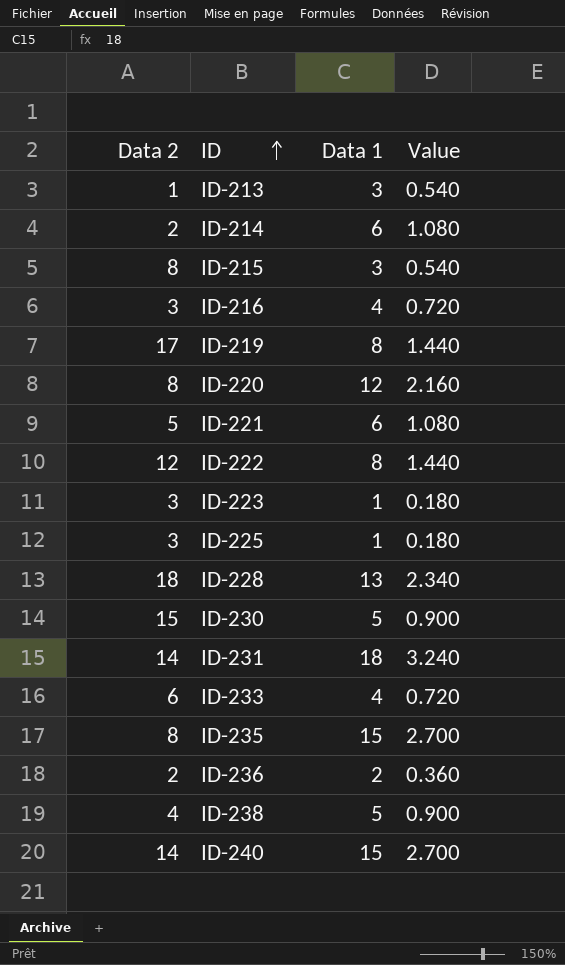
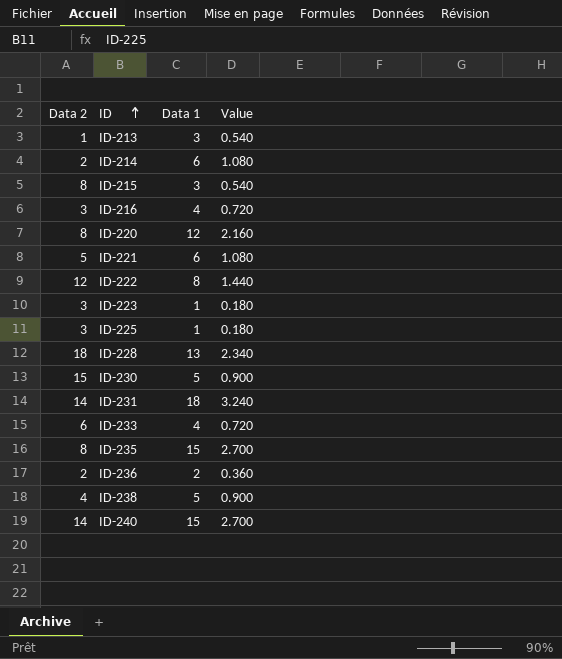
row ID-219: 17 | 8 | 1.440 -> none

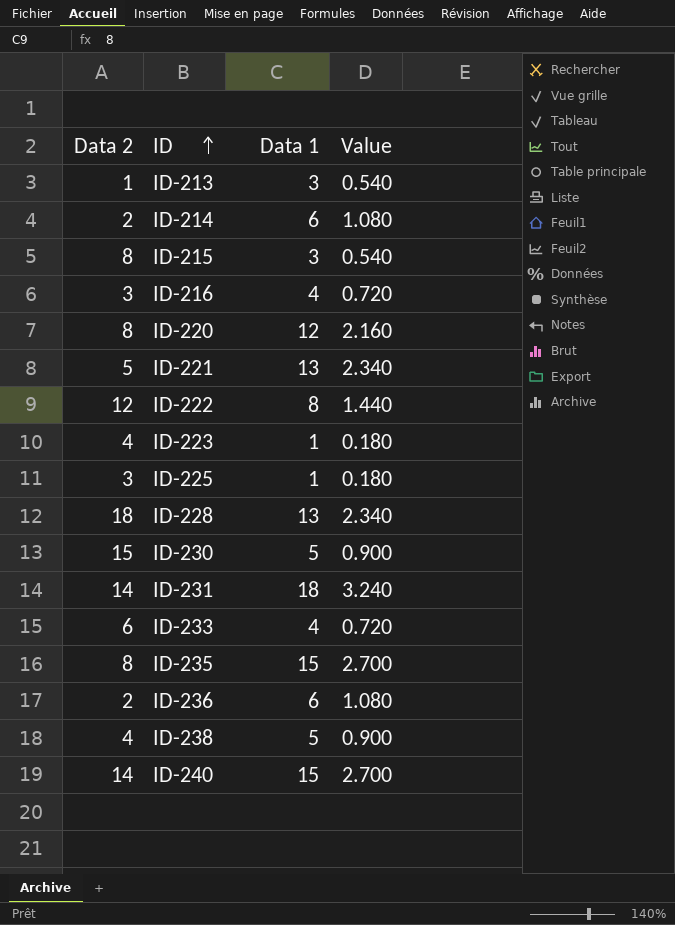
ID-221 | Data 1: 6 -> 13
ID-221 | Value: 1.080 -> 2.340
ID-223 | Data 2: 3 -> 4
ID-236 | Data 1: 2 -> 6
ID-236 | Value: 0.360 -> 1.080

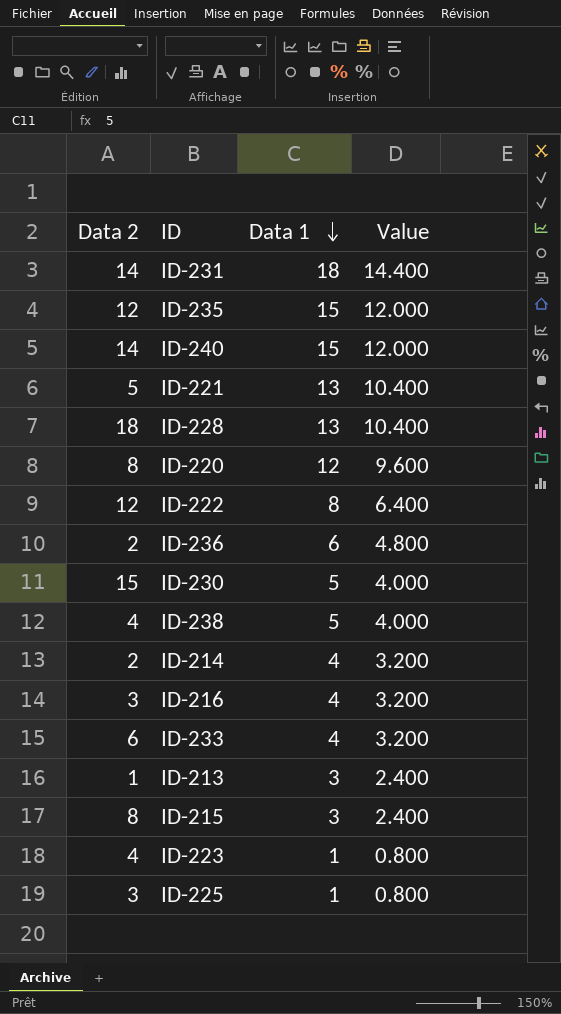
row order: ID ascending -> Data 1 descending
column Value | formula: [Data 1] * 0.18 -> [Data 1] * 0.8
ID-235 | Data 2: 8 -> 12
ID-214 | Data 1: 6 -> 4

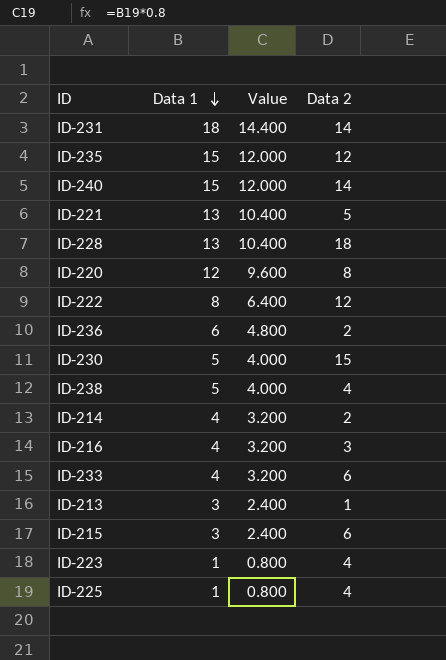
column Data 2 | position: 1 -> 4
ID-215 | Data 2: 8 -> 6
ID-225 | Data 2: 3 -> 4

